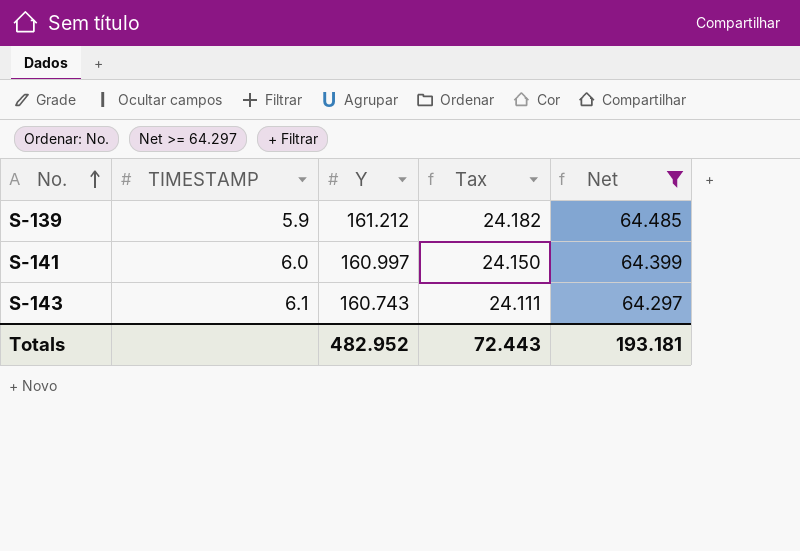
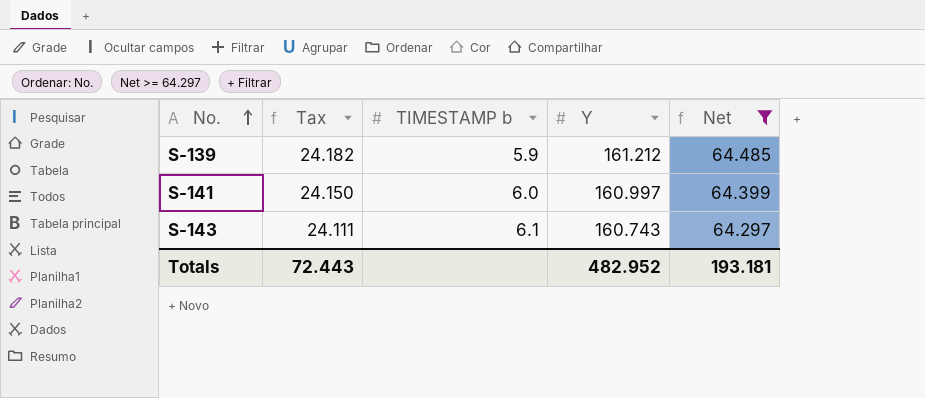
column Tax | position: 4 -> 2
column name: TIMESTAMP -> TIMESTAMP b

